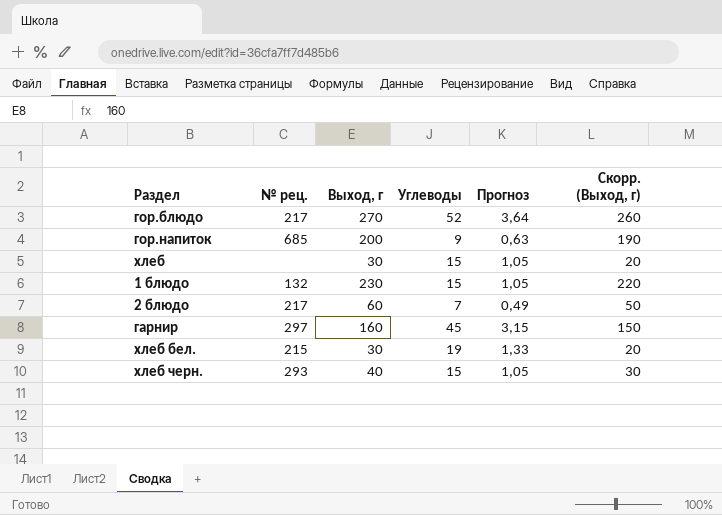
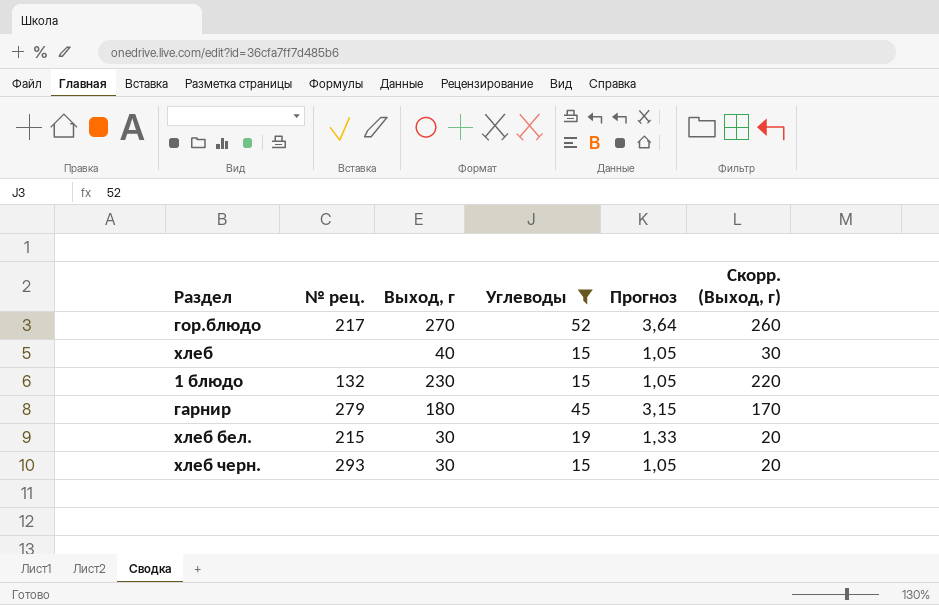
filter: none -> Углеводы >= 15
хлеб | Выход, г: 30 -> 40
хлеб | Скорр. (Выход, г): 20 -> 30
гарнир | № рец.: 297 -> 279
гарнир | Выход, г: 160 -> 180
гарнир | Скорр. (Выход, г): 150 -> 170
хлеб черн. | Выход, г: 40 -> 30
хлеб черн. | Скорр. (Выход, г): 30 -> 20

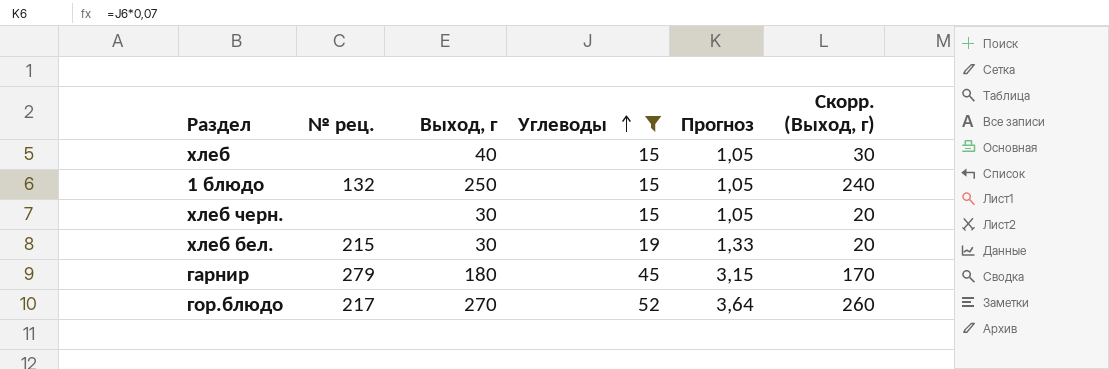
row order: none -> Углеводы ascending
1 блюдо | Выход, г: 230 -> 250
1 блюдо | Скорр. (Выход, г): 220 -> 240
хлеб черн. | № рец.: 293 -> none

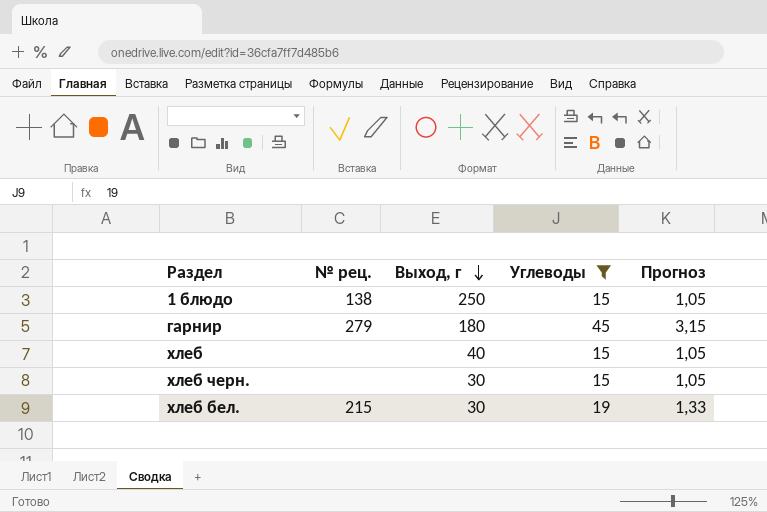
row order: Углеводы ascending -> Выход, г descending
column Скорр. (Выход, г) | formula: [Выход, г] - 10 -> none
row гор.блюдо: 217 | 270 | 52 | 3,64 | 260 -> none
1 блюдо | № рец.: 132 -> 138

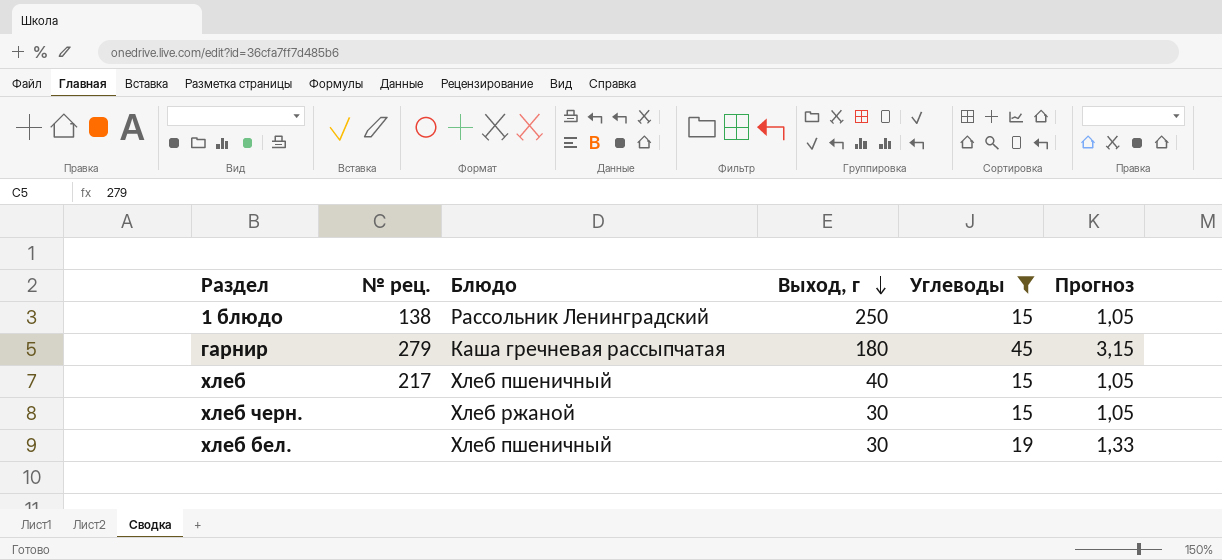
column Блюдо | position: none -> 3
хлеб | № рец.: none -> 217
хлеб бел. | № рец.: 215 -> none

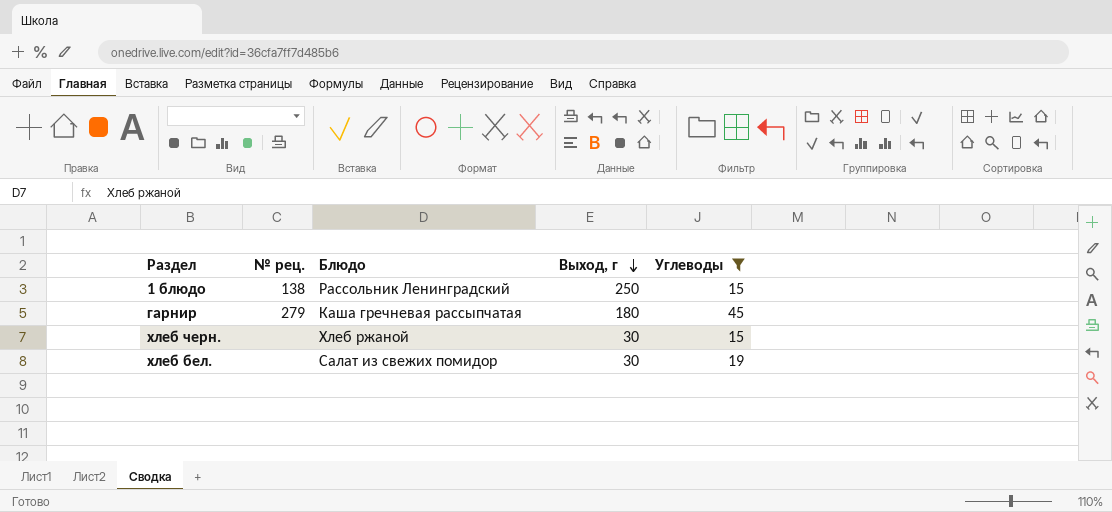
column Прогноз | formula: [Углеводы] * 0,07 -> none
row хлеб: 217 | Хлеб пшеничный | 40 | 15 | 1,05 -> none
хлеб бел. | Блюдо: Хлеб пшеничный -> Салат из свежих помидор

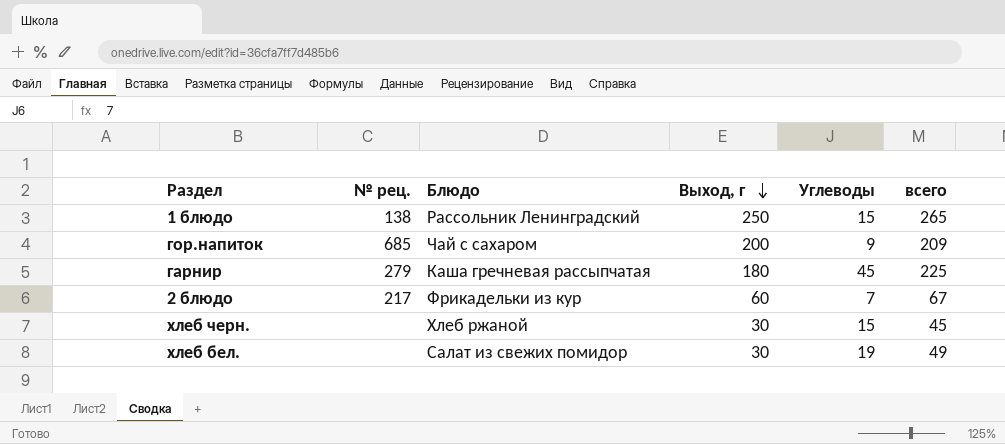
filter: Углеводы >= 15 -> none
column всего | formula: none -> [Выход, г] + [Углеводы]

